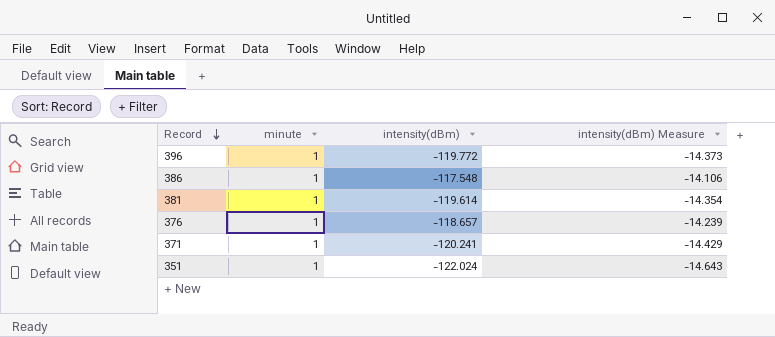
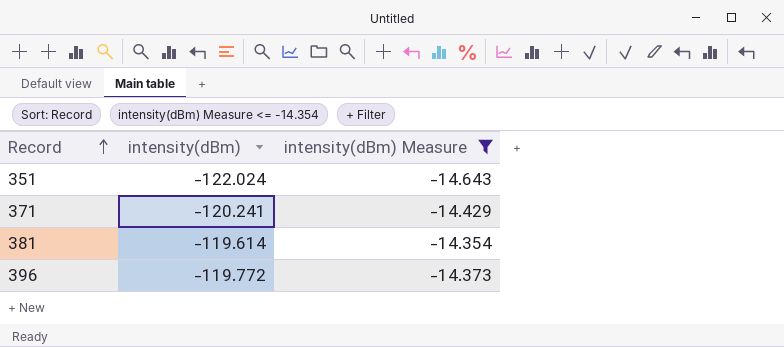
filter: none -> intensity(dBm) Measure <= -14.354
row order: Record descending -> Record ascending
column minute | position: 2 -> none

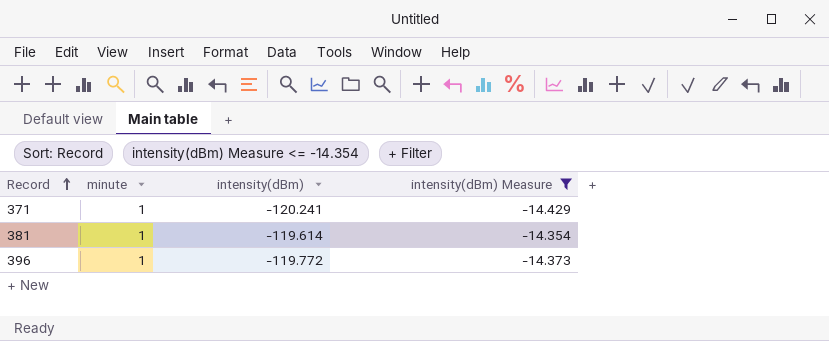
column minute | position: none -> 2
row 351: -122.024 | -14.643 -> none

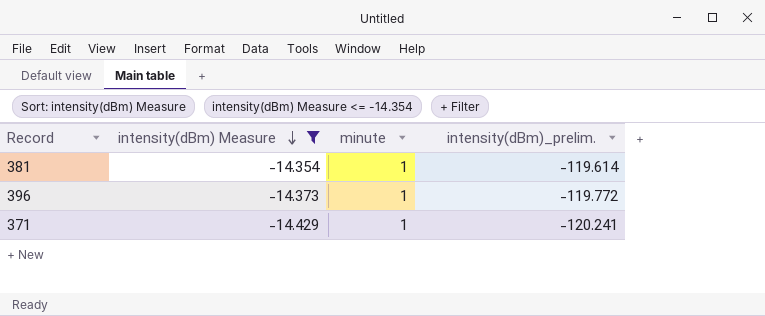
row order: Record ascending -> intensity(dBm) Measure descending
column intensity(dBm) Measure | position: 4 -> 2
column name: intensity(dBm) -> intensity(dBm)_prelim.

